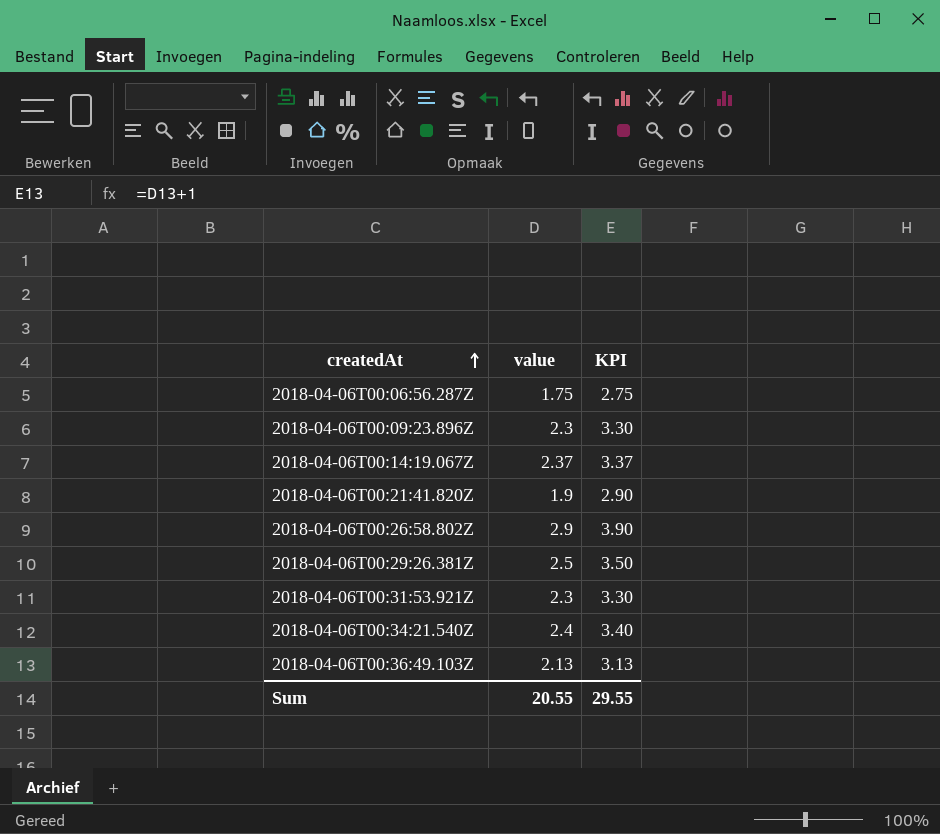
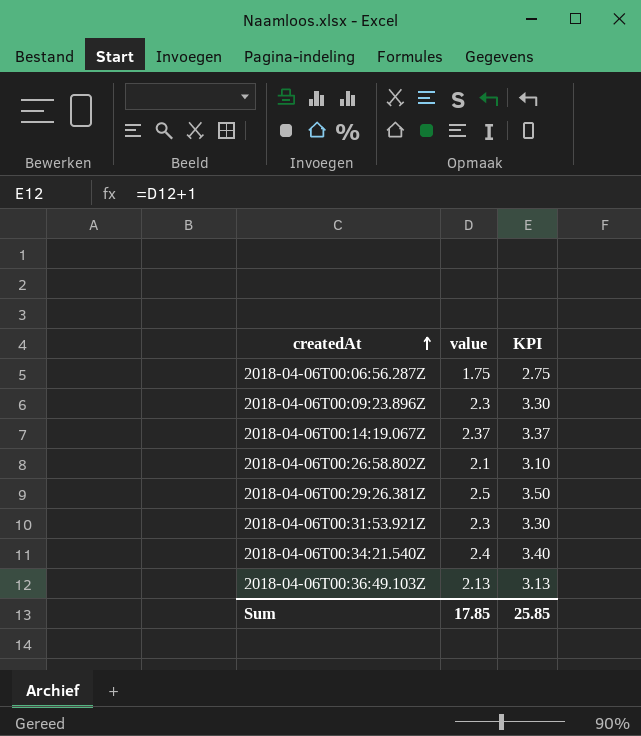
row 2018-04-06T00:21:41.820Z: 1.9 | 2.90 -> none
2018-04-06T00:26:58.802Z | value: 2.9 -> 2.1
2018-04-06T00:26:58.802Z | KPI: 3.90 -> 3.10
Sum | value: 20.55 -> 17.85
Sum | KPI: 29.55 -> 25.85

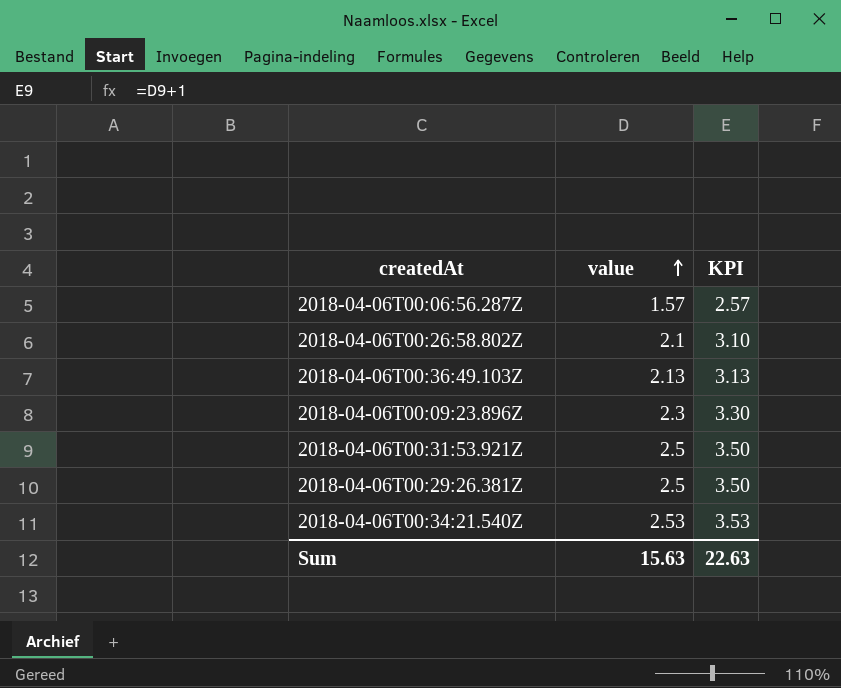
row order: createdAt ascending -> value ascending
row 2018-04-06T00:14:19.067Z: 2.37 | 3.37 -> none
2018-04-06T00:06:56.287Z | value: 1.75 -> 1.57
2018-04-06T00:06:56.287Z | KPI: 2.75 -> 2.57
2018-04-06T00:31:53.921Z | value: 2.3 -> 2.5
2018-04-06T00:31:53.921Z | KPI: 3.30 -> 3.50
2018-04-06T00:34:21.540Z | value: 2.4 -> 2.53
2018-04-06T00:34:21.540Z | KPI: 3.40 -> 3.53
Sum | value: 17.85 -> 15.63
Sum | KPI: 25.85 -> 22.63

